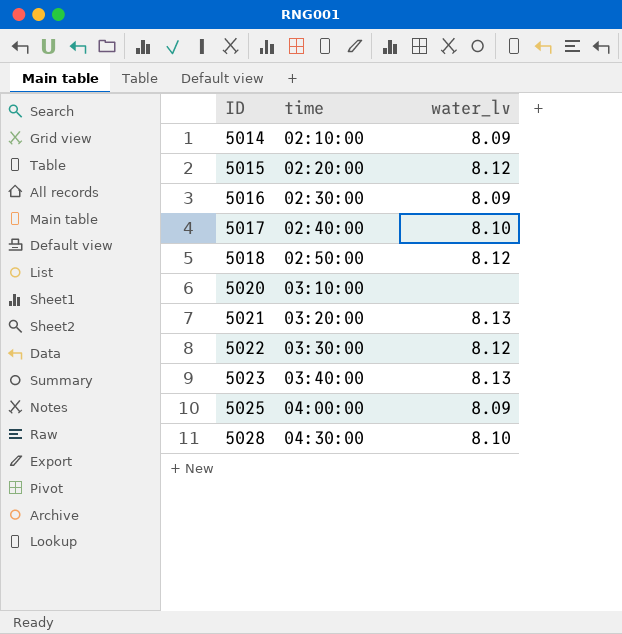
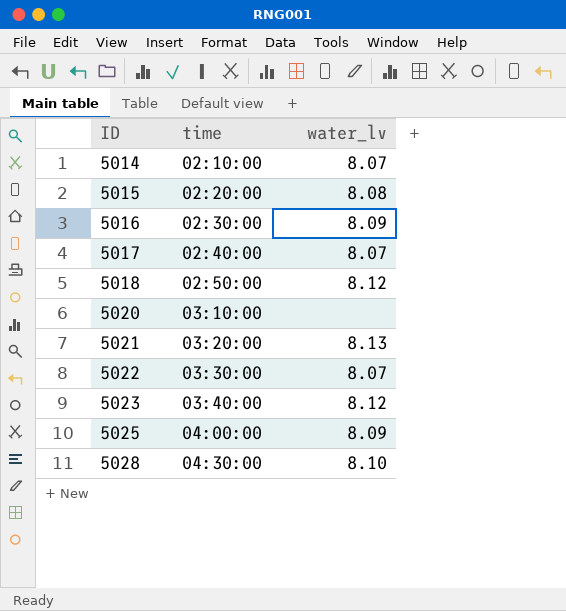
5014 | water_lv: 8.09 -> 8.07
5015 | water_lv: 8.12 -> 8.08
5017 | water_lv: 8.10 -> 8.07
5022 | water_lv: 8.12 -> 8.07
5023 | water_lv: 8.13 -> 8.12

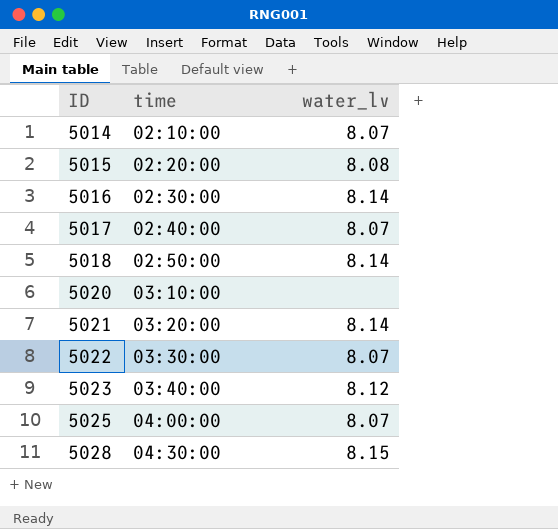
5016 | water_lv: 8.09 -> 8.14
5018 | water_lv: 8.12 -> 8.14
5021 | water_lv: 8.13 -> 8.14
5025 | water_lv: 8.09 -> 8.07
5028 | water_lv: 8.10 -> 8.15

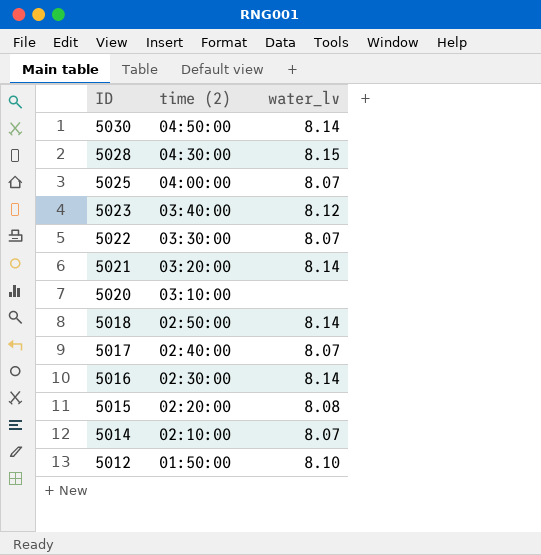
row order: ID ascending -> ID descending
column name: time -> time (2)
row 5030: none -> 04:50:00 | 8.14
row 5012: none -> 01:50:00 | 8.10

